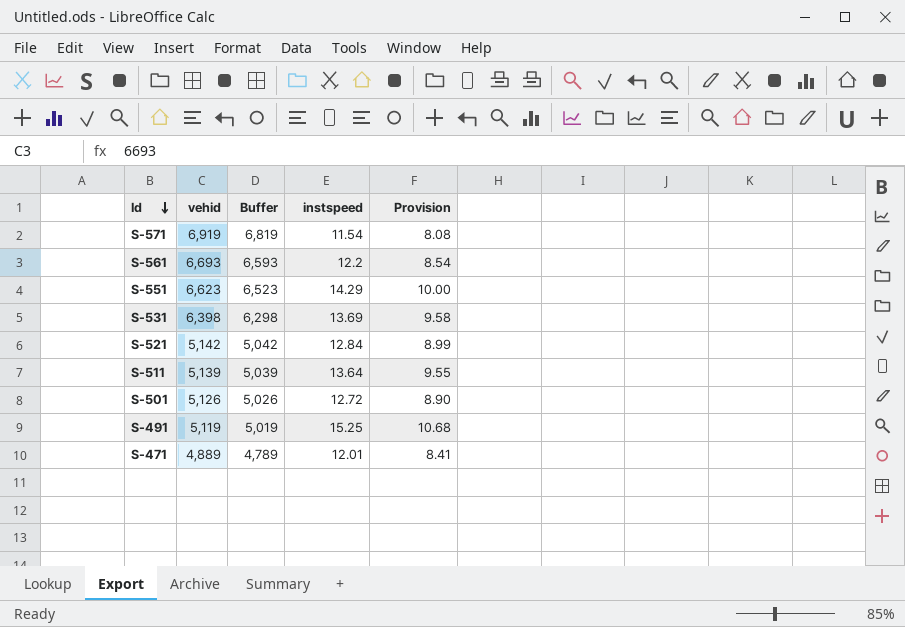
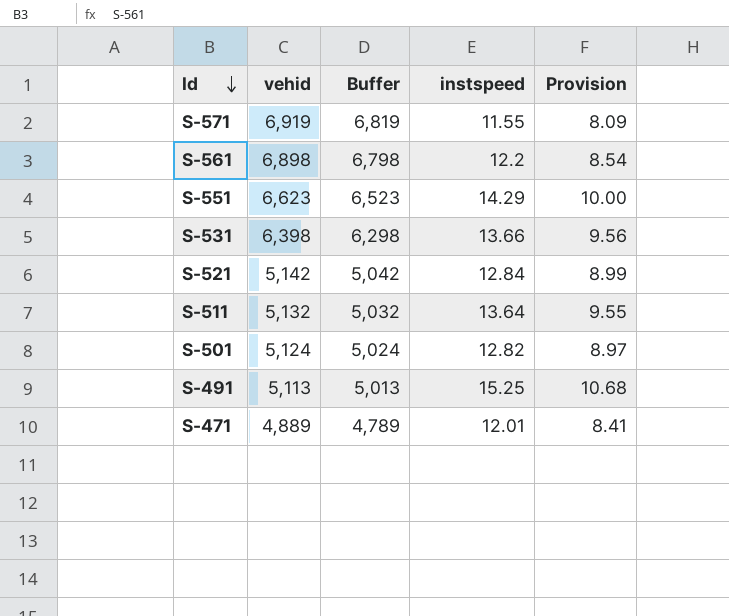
S-571 | instspeed: 11.54 -> 11.55
S-571 | Provision: 8.08 -> 8.09
S-561 | vehid: 6,693 -> 6,898
S-561 | Buffer: 6,593 -> 6,798
S-531 | instspeed: 13.69 -> 13.66
S-531 | Provision: 9.58 -> 9.56
S-511 | vehid: 5,139 -> 5,132
S-511 | Buffer: 5,039 -> 5,032
S-501 | vehid: 5,126 -> 5,124
S-501 | Buffer: 5,026 -> 5,024
S-501 | instspeed: 12.72 -> 12.82
S-501 | Provision: 8.90 -> 8.97
S-491 | vehid: 5,119 -> 5,113
S-491 | Buffer: 5,019 -> 5,013

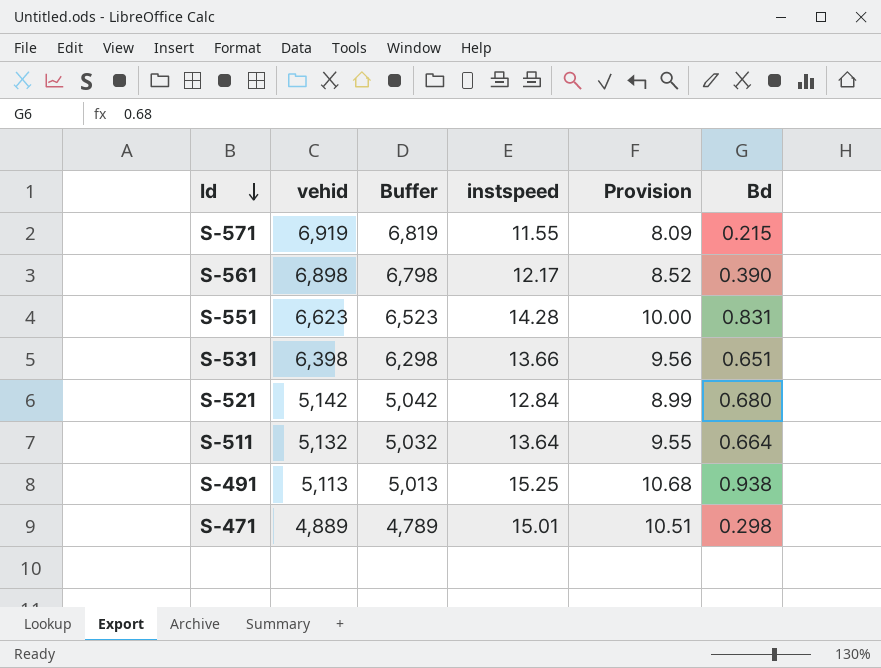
column Bd | position: none -> 6
row S-501: 5,124 | 5,024 | 12.82 | 8.97 -> none
S-561 | instspeed: 12.2 -> 12.17
S-561 | Provision: 8.54 -> 8.52
S-551 | instspeed: 14.29 -> 14.28
S-471 | instspeed: 12.01 -> 15.01
S-471 | Provision: 8.41 -> 10.51

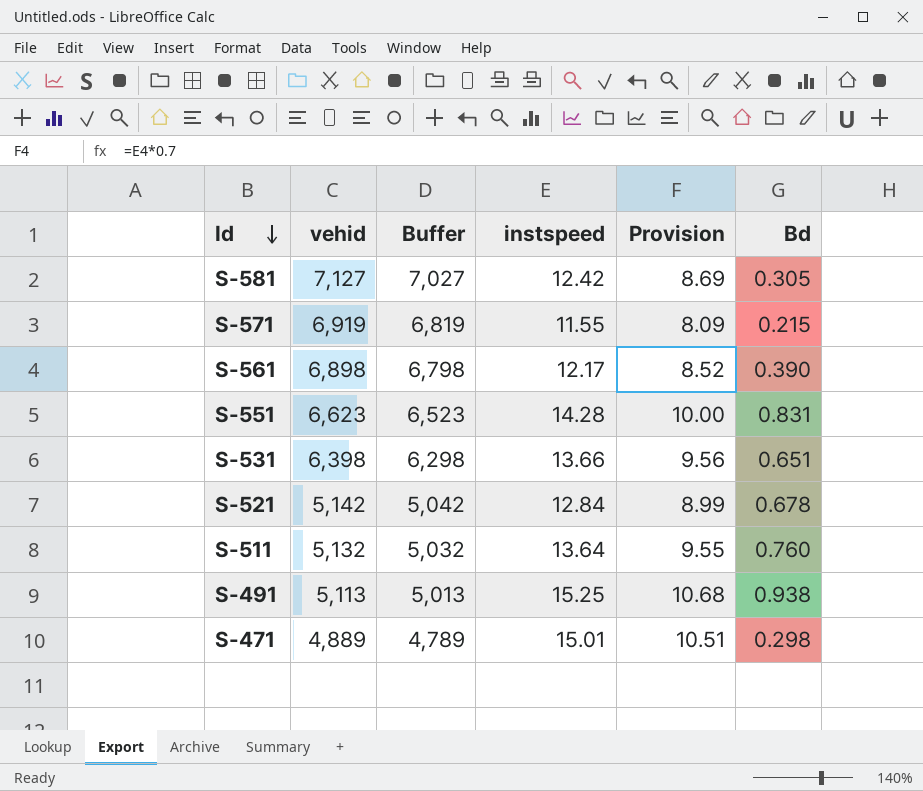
row S-581: none -> 7,127 | 7,027 | 12.42 | 8.69 | 0.305
S-521 | Bd: 0.680 -> 0.678
S-511 | Bd: 0.664 -> 0.760

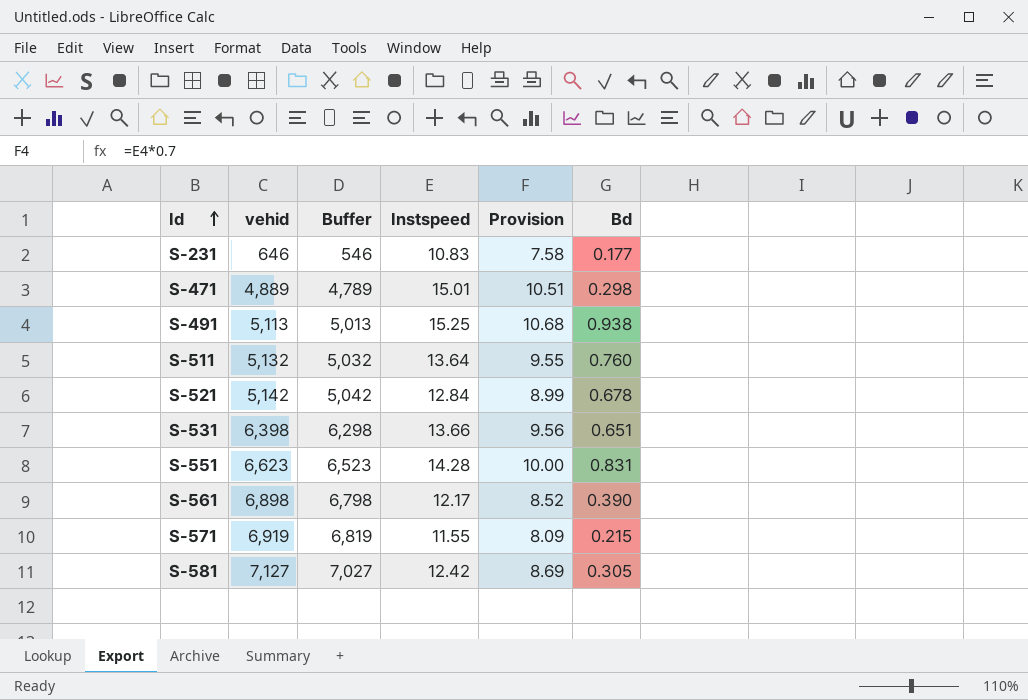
row order: Id descending -> Id ascending
column name: instspeed -> Instspeed
row S-231: none -> 646 | 546 | 10.83 | 7.58 | 0.177

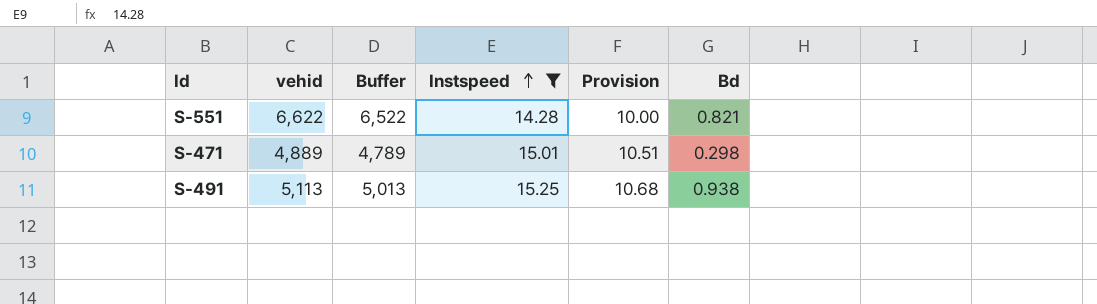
filter: none -> Instspeed >= 14.28
row order: Id ascending -> Instspeed ascending
S-551 | vehid: 6,623 -> 6,622
S-551 | Buffer: 6,523 -> 6,522
S-551 | Bd: 0.831 -> 0.821

